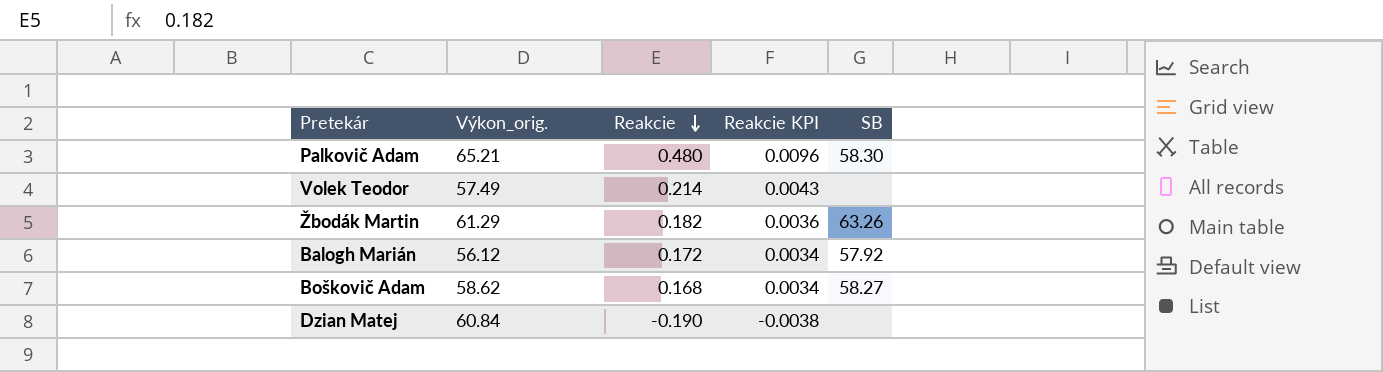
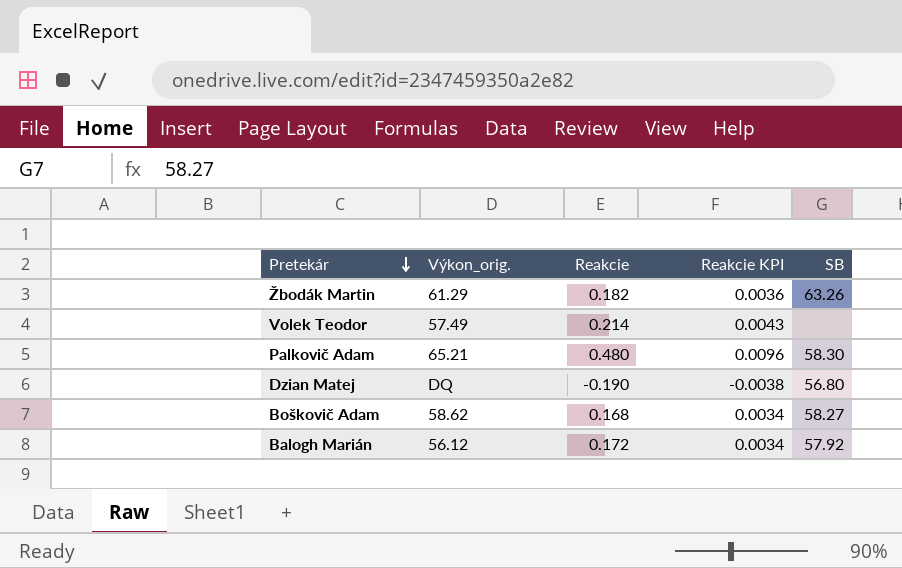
row order: Reakcie descending -> Pretekár descending
Dzian Matej | Výkon_orig.: 60.84 -> DQ
Dzian Matej | SB: none -> 56.80

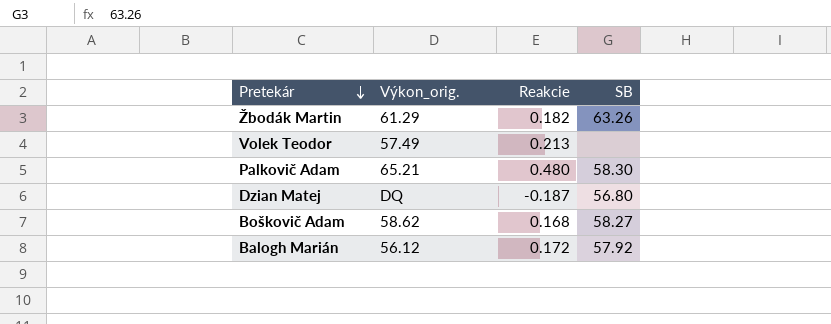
column Reakcie KPI | formula: [Reakcie] * 0.02 -> none
Volek Teodor | Reakcie: 0.214 -> 0.213
Dzian Matej | Reakcie: -0.190 -> -0.187

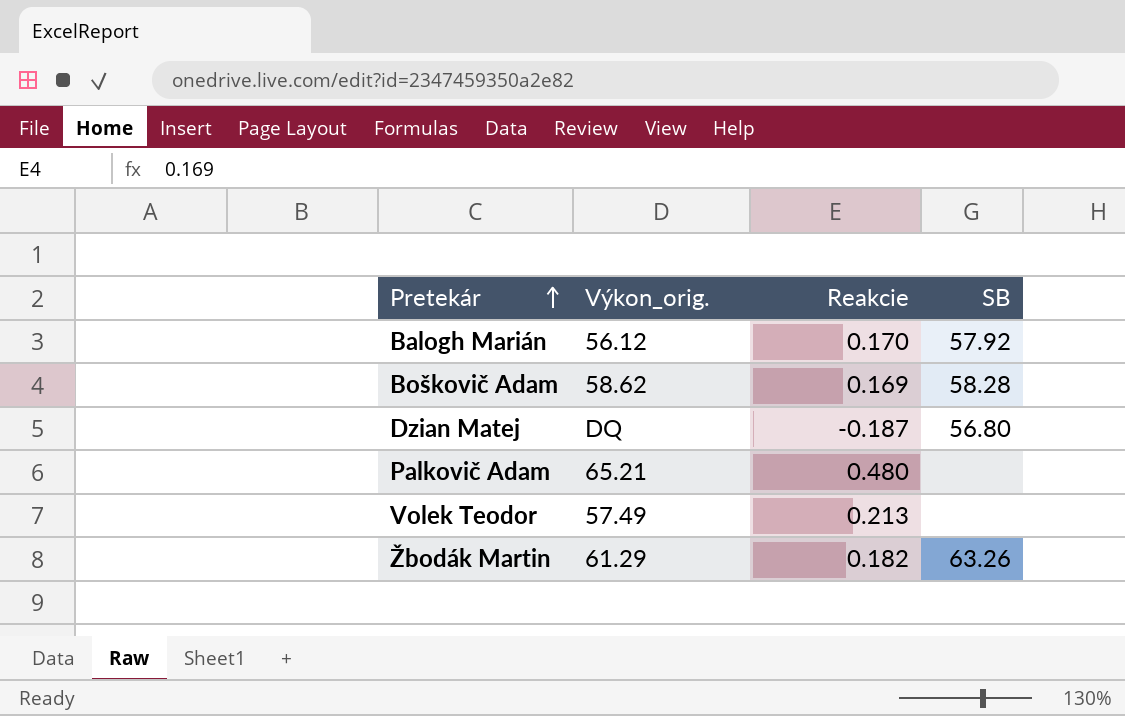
row order: Pretekár descending -> Pretekár ascending
Balogh Marián | Reakcie: 0.172 -> 0.170
Boškovič Adam | Reakcie: 0.168 -> 0.169
Boškovič Adam | SB: 58.27 -> 58.28
Palkovič Adam | SB: 58.30 -> none

